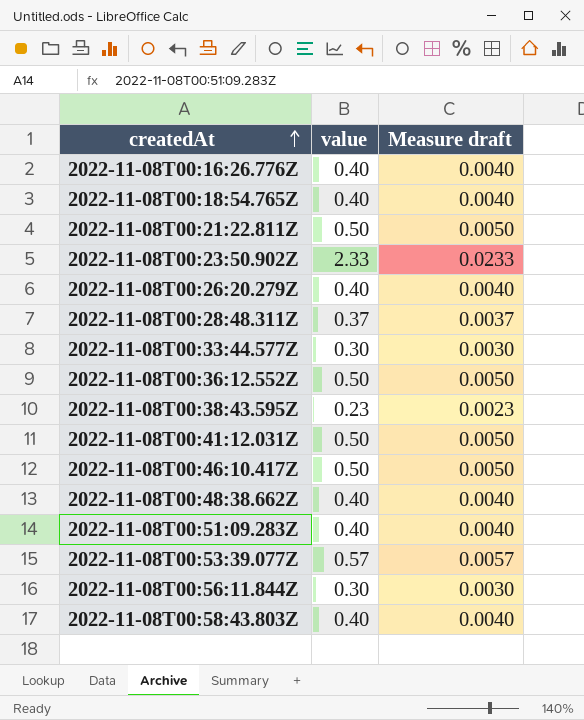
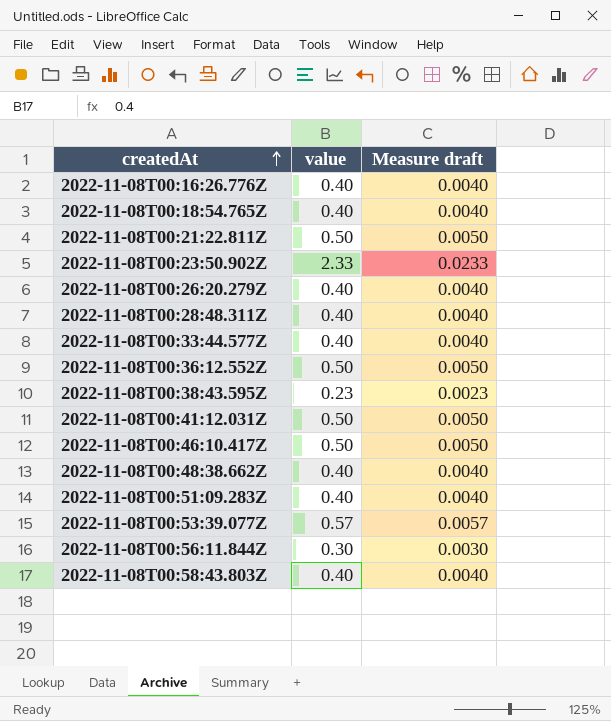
2022-11-08T00:28:48.311Z | value: 0.37 -> 0.40
2022-11-08T00:28:48.311Z | Measure draft: 0.0037 -> 0.0040
2022-11-08T00:33:44.577Z | value: 0.30 -> 0.40
2022-11-08T00:33:44.577Z | Measure draft: 0.0030 -> 0.0040

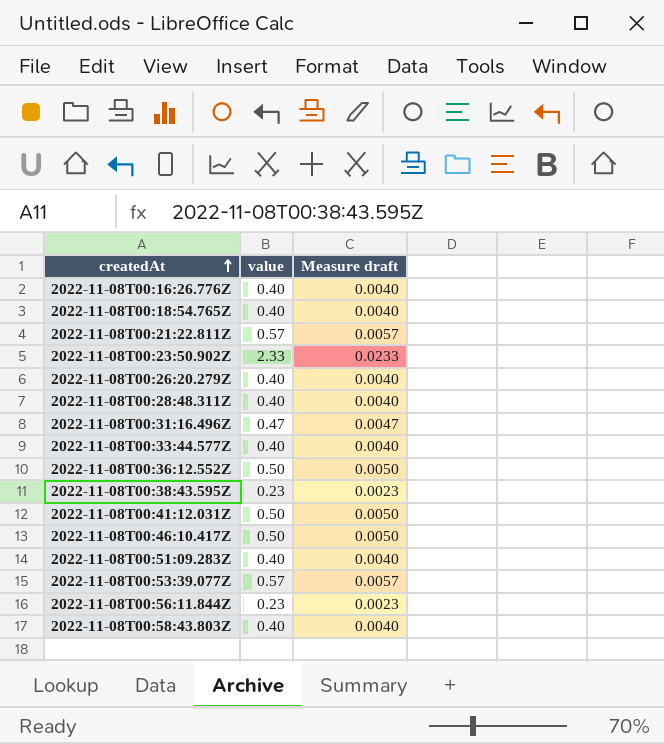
row 2022-11-08T00:48:38.662Z: 0.40 | 0.0040 -> none
2022-11-08T00:21:22.811Z | value: 0.50 -> 0.57
2022-11-08T00:21:22.811Z | Measure draft: 0.0050 -> 0.0057
row 2022-11-08T00:31:16.496Z: none -> 0.47 | 0.0047
2022-11-08T00:56:11.844Z | value: 0.30 -> 0.23
2022-11-08T00:56:11.844Z | Measure draft: 0.0030 -> 0.0023

